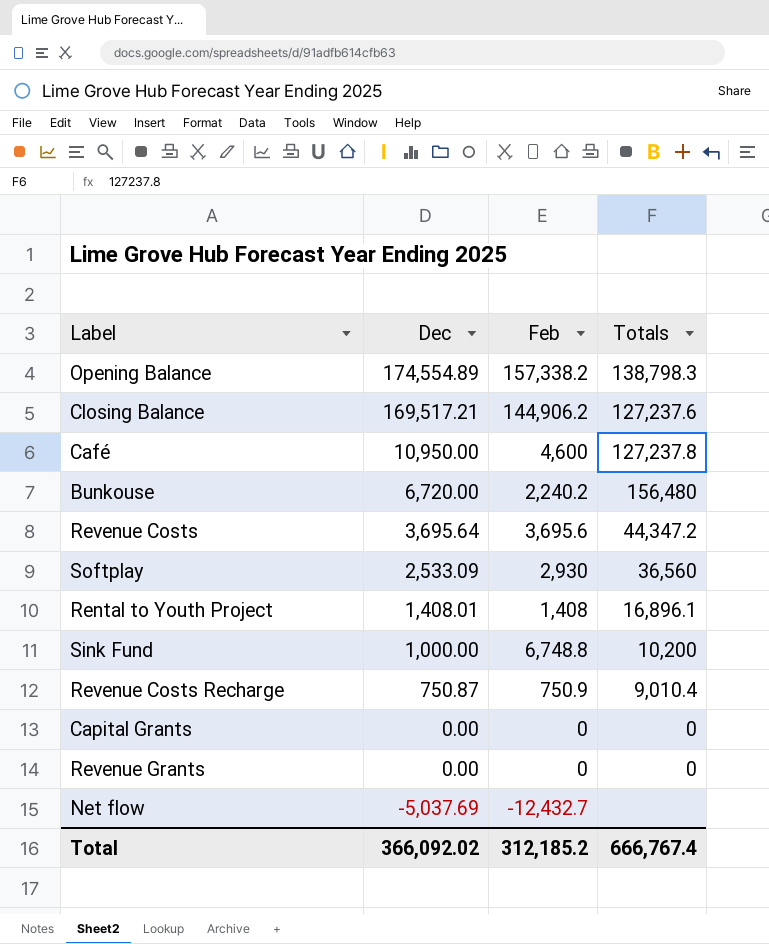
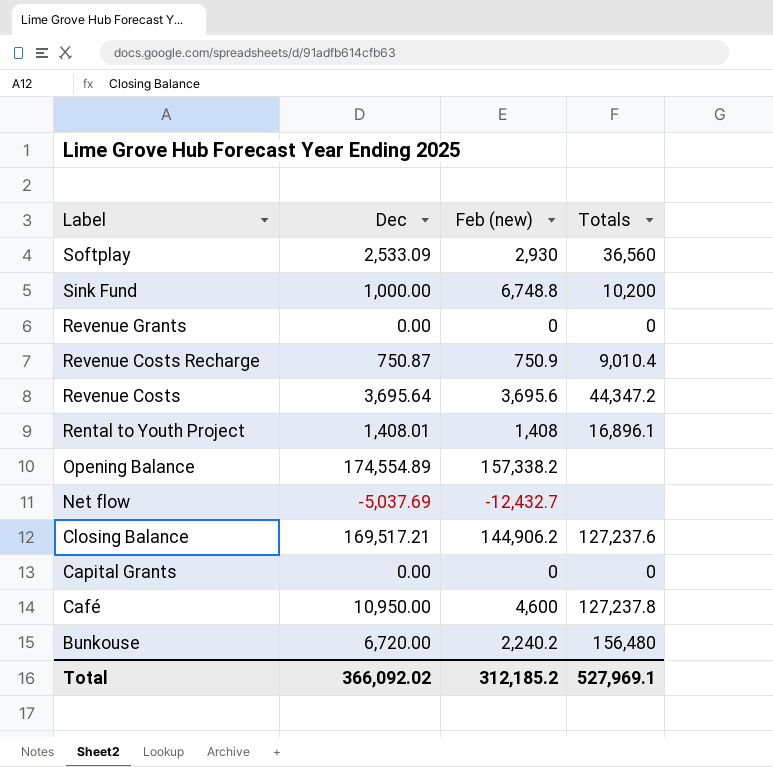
row order: Dec descending -> Label descending
column name: Feb -> Feb (new)
Opening Balance | Totals: 138,798.3 -> none
Total | Totals: 666,767.4 -> 527,969.1

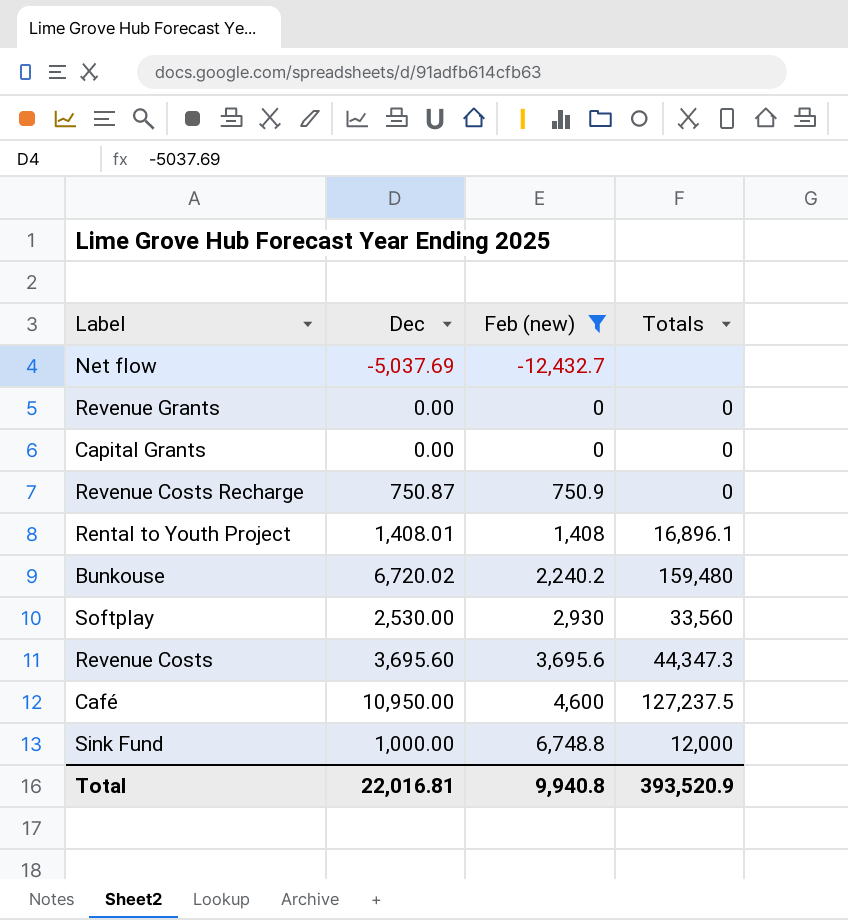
filter: none -> Feb (new) <= 6,748.8
row order: Label descending -> Feb (new) ascending
Revenue Costs Recharge | Totals: 9,010.4 -> 0
Bunkouse | Dec: 6,720.00 -> 6,720.02
Bunkouse | Totals: 156,480 -> 159,480
Softplay | Dec: 2,533.09 -> 2,530.00
Softplay | Totals: 36,560 -> 33,560
Revenue Costs | Dec: 3,695.64 -> 3,695.60
Revenue Costs | Totals: 44,347.2 -> 44,347.3
Café | Totals: 127,237.8 -> 127,237.5
Sink Fund | Totals: 10,200 -> 12,000
Total | Dec: 366,092.02 -> 22,016.81
Total | Feb (new): 312,185.2 -> 9,940.8
Total | Totals: 527,969.1 -> 393,520.9

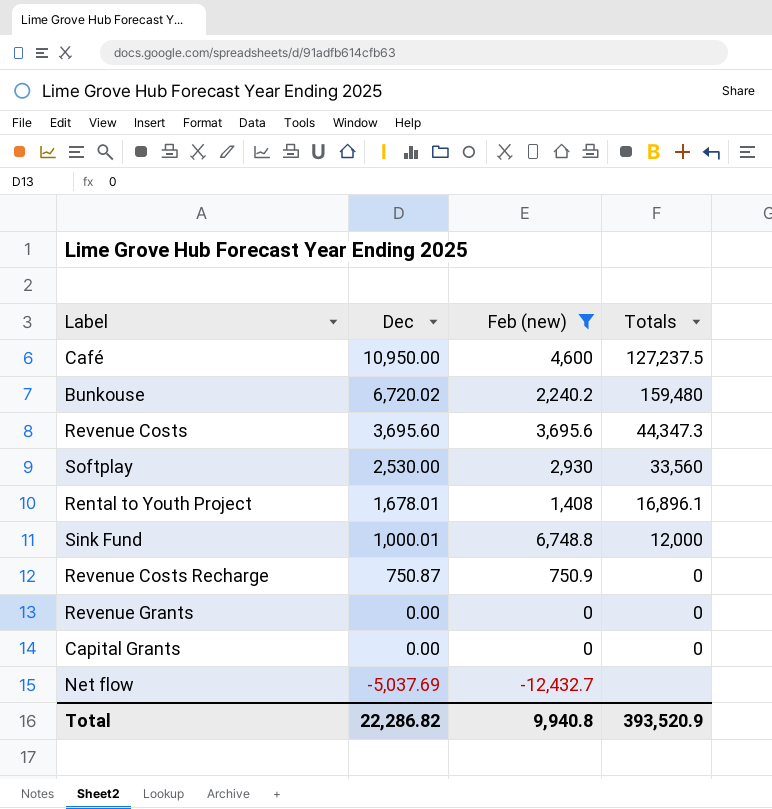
row order: Feb (new) ascending -> Dec descending
Rental to Youth Project | Dec: 1,408.01 -> 1,678.01
Sink Fund | Dec: 1,000.00 -> 1,000.01
Total | Dec: 22,016.81 -> 22,286.82

